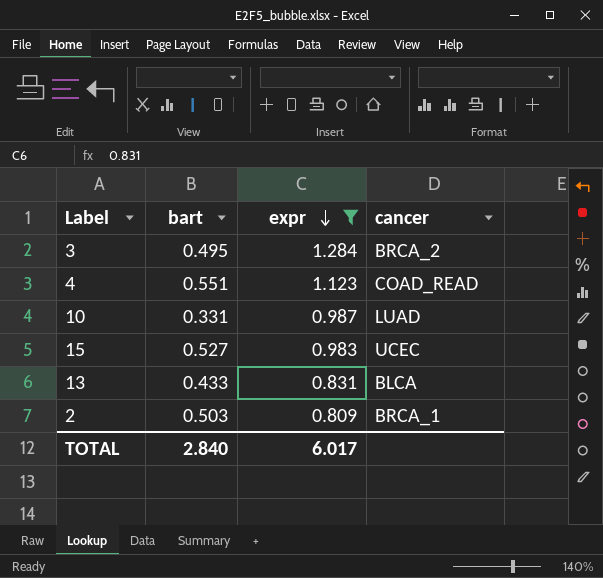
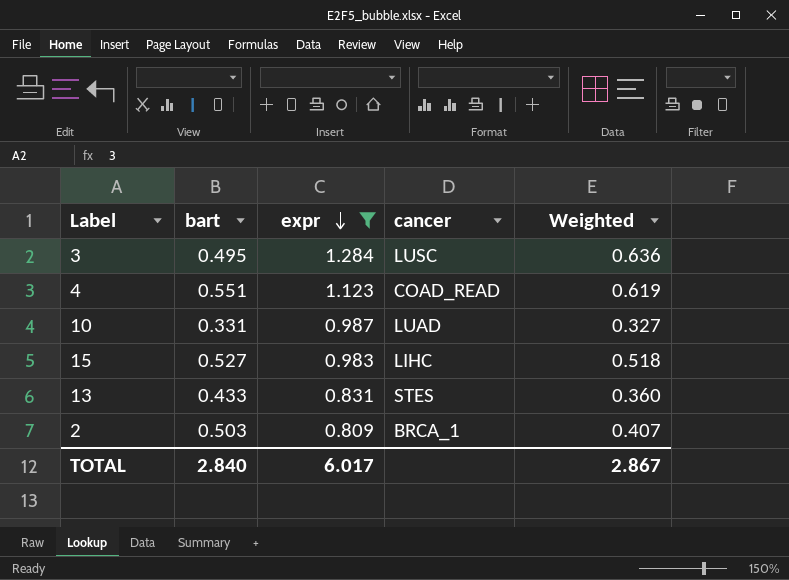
column Weighted | formula: none -> [bart] * [expr]
3 | cancer: BRCA_2 -> LUSC
15 | cancer: UCEC -> LIHC
13 | cancer: BLCA -> STES

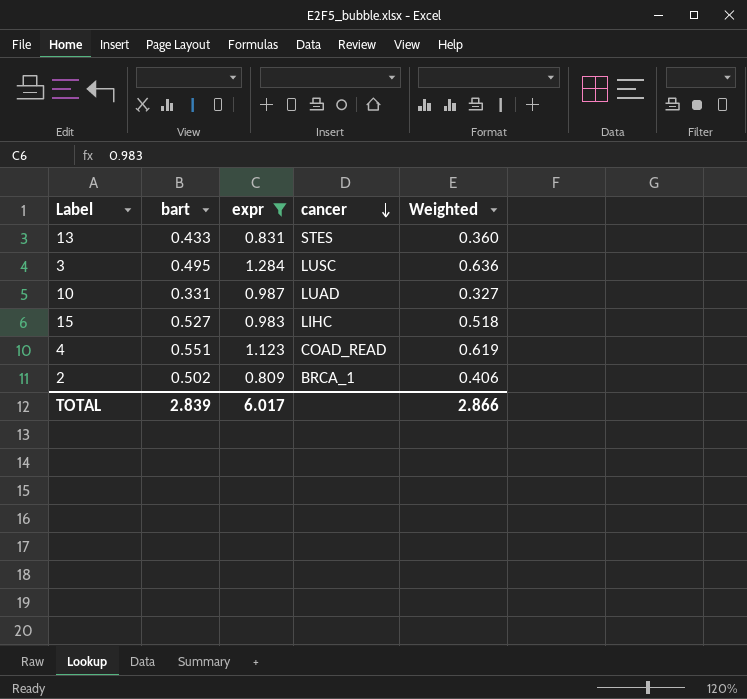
row order: expr descending -> cancer descending
2 | bart: 0.503 -> 0.502
2 | Weighted: 0.407 -> 0.406
TOTAL | bart: 2.840 -> 2.839
TOTAL | Weighted: 2.867 -> 2.866

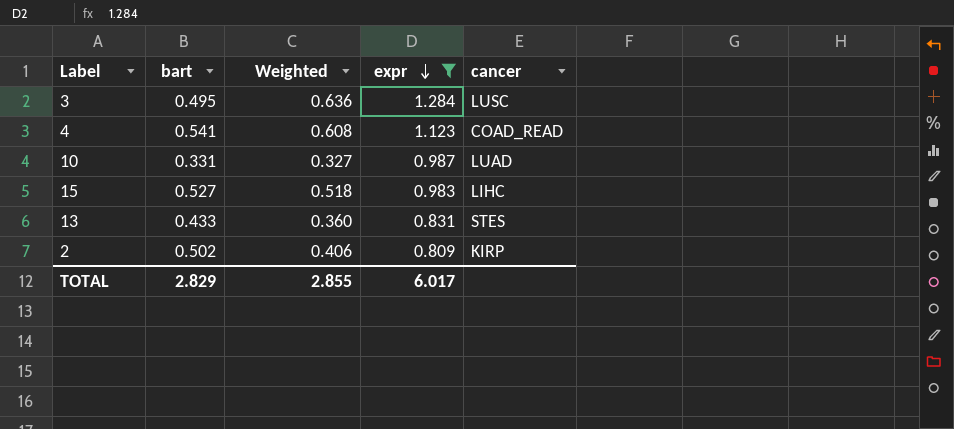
row order: cancer descending -> expr descending
column Weighted | position: 5 -> 3
4 | bart: 0.551 -> 0.541
4 | Weighted: 0.619 -> 0.608
2 | cancer: BRCA_1 -> KIRP
TOTAL | bart: 2.839 -> 2.829
TOTAL | Weighted: 2.866 -> 2.855

